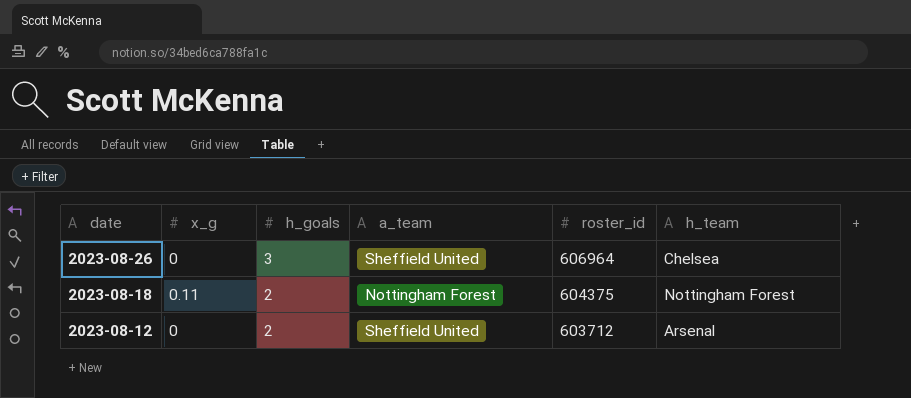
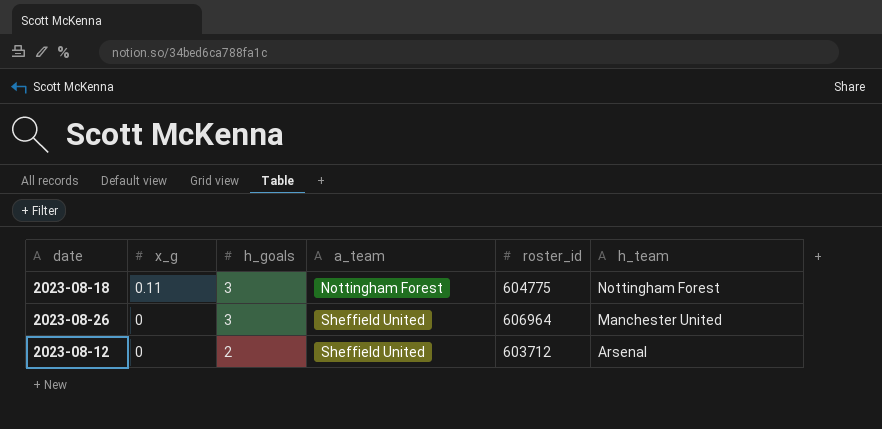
row order: date descending -> x_g descending
2023-08-18 | h_goals: 2 -> 3
2023-08-18 | roster_id: 604375 -> 604775
2023-08-26 | h_team: Chelsea -> Manchester United

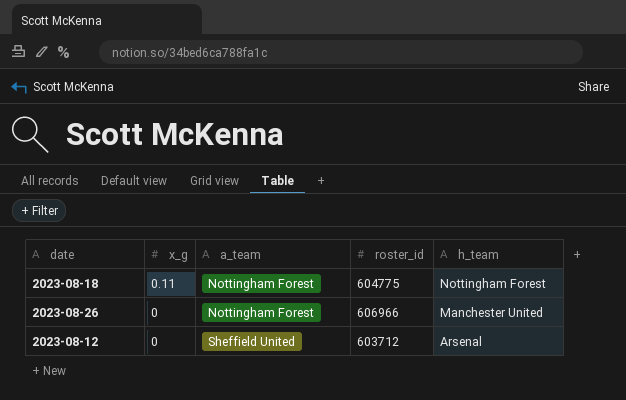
column h_goals | position: 3 -> none
2023-08-26 | a_team: Sheffield United -> Nottingham Forest
2023-08-26 | roster_id: 606964 -> 606966

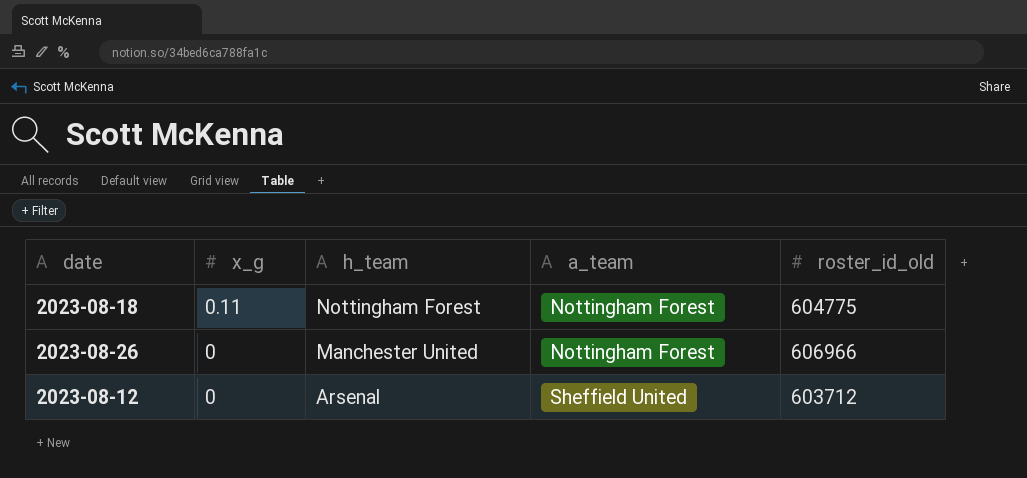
column h_team | position: 5 -> 3
column name: roster_id -> roster_id_old

